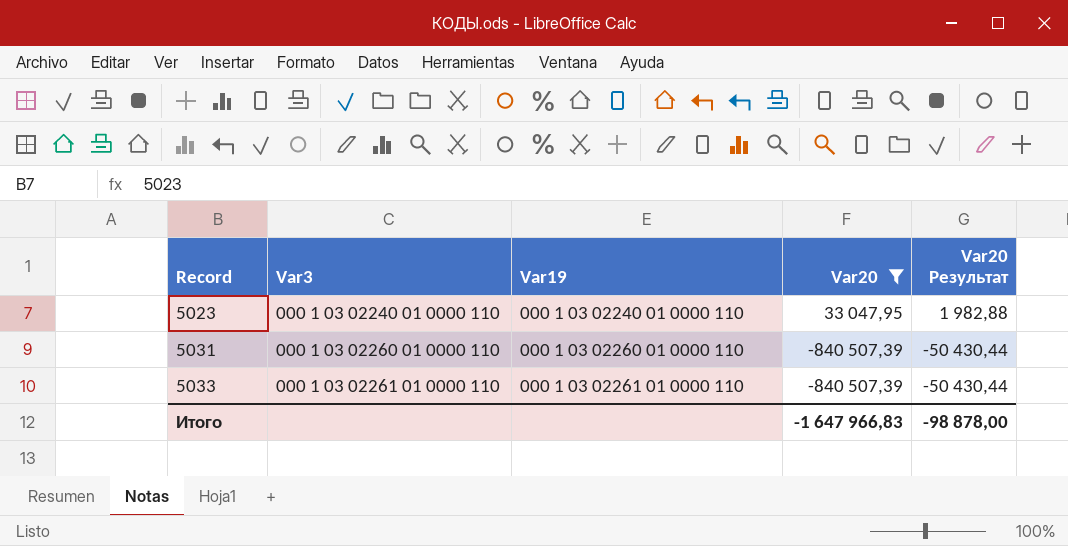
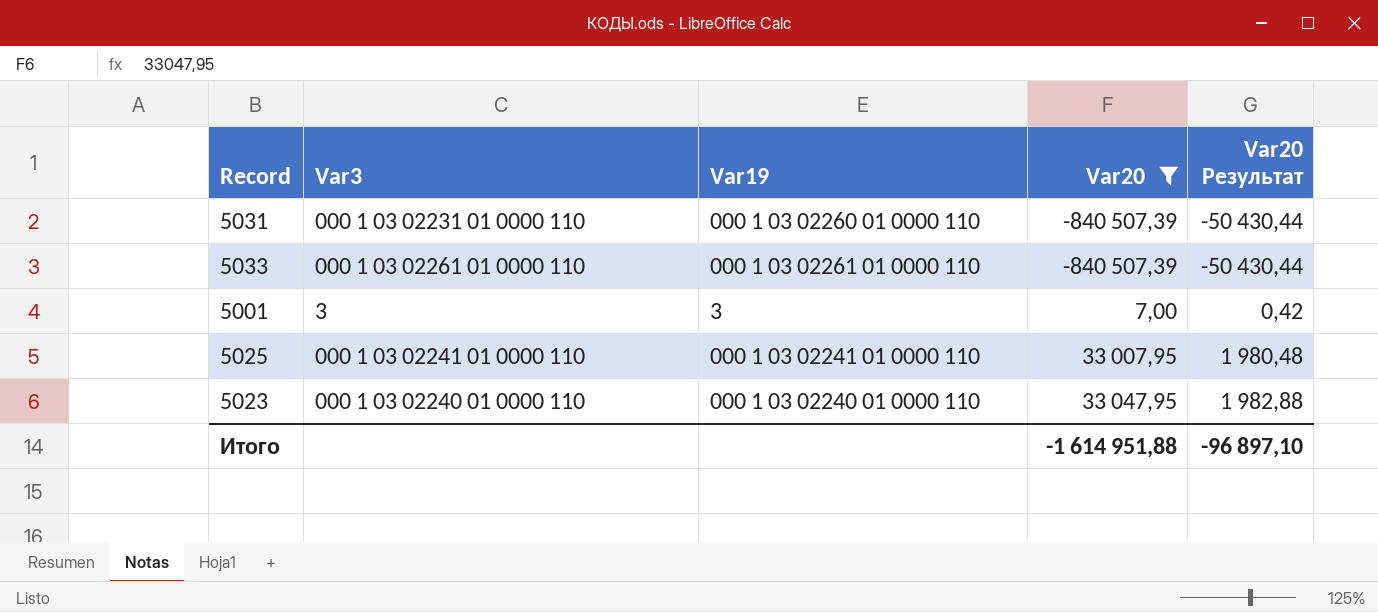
row order: Record ascending -> Var20 ascending
5031 | Var3: 000 1 03 02260 01 0000 110 -> 000 1 03 02231 01 0000 110
row 5001: none -> 3 | 3 | 7,00 | 0,42
row 5025: none -> 000 1 03 02241 01 0000 110 | 000 1 03 02241 01 0000 110 | 33 007,95 | 1 980,48
Итого | Var20: -1 647 966,83 -> -1 614 951,88
Итого | Var20 Результат: -98 878,00 -> -96 897,10

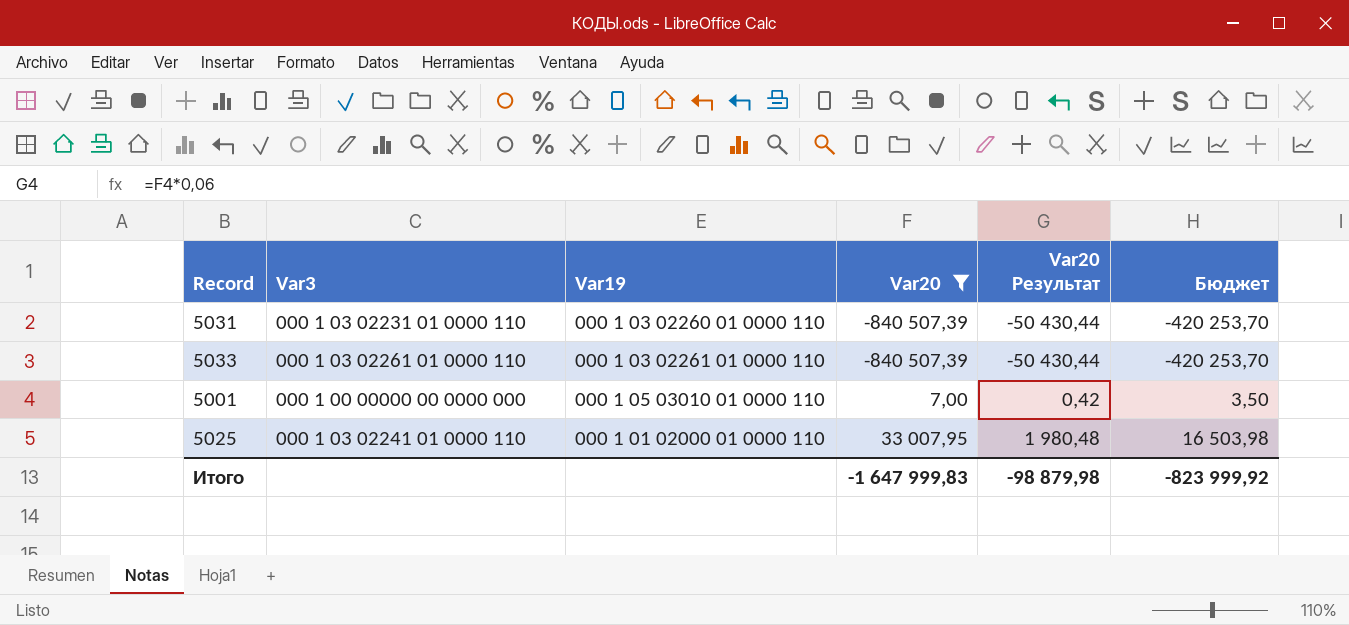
column Бюджет | formula: none -> [Var20] * 0,5
row 5023: 000 1 03 02240 01 0000 110 | 000 1 03 02240 01 0000 110 | 33 047,95 | 1 982,88 -> none
5001 | Var3: 3 -> 000 1 00 00000 00 0000 000
5001 | Var19: 3 -> 000 1 05 03010 01 0000 110
5025 | Var19: 000 1 03 02241 01 0000 110 -> 000 1 01 02000 01 0000 110
Итого | Var20: -1 614 951,88 -> -1 647 999,83
Итого | Var20 Результат: -96 897,10 -> -98 879,98

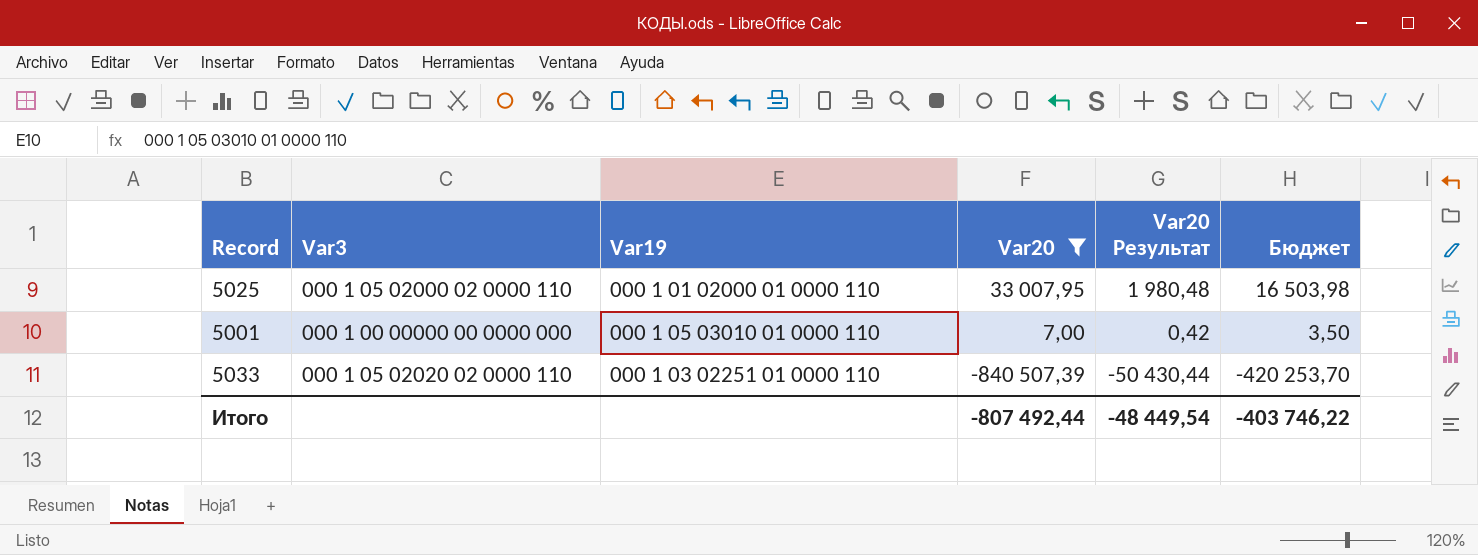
row order: Var20 ascending -> Var20 descending
row 5031: 000 1 03 02231 01 0000 110 | 000 1 03 02260 01 0000 110 | -840 507,39 | -50 430,44 | -420 253,70 -> none
5025 | Var3: 000 1 03 02241 01 0000 110 -> 000 1 05 02000 02 0000 110
5033 | Var3: 000 1 03 02261 01 0000 110 -> 000 1 05 02020 02 0000 110
5033 | Var19: 000 1 03 02261 01 0000 110 -> 000 1 03 02251 01 0000 110
Итого | Var20: -1 647 999,83 -> -807 492,44
Итого | Var20 Результат: -98 879,98 -> -48 449,54
Итого | Бюджет: -823 999,92 -> -403 746,22

